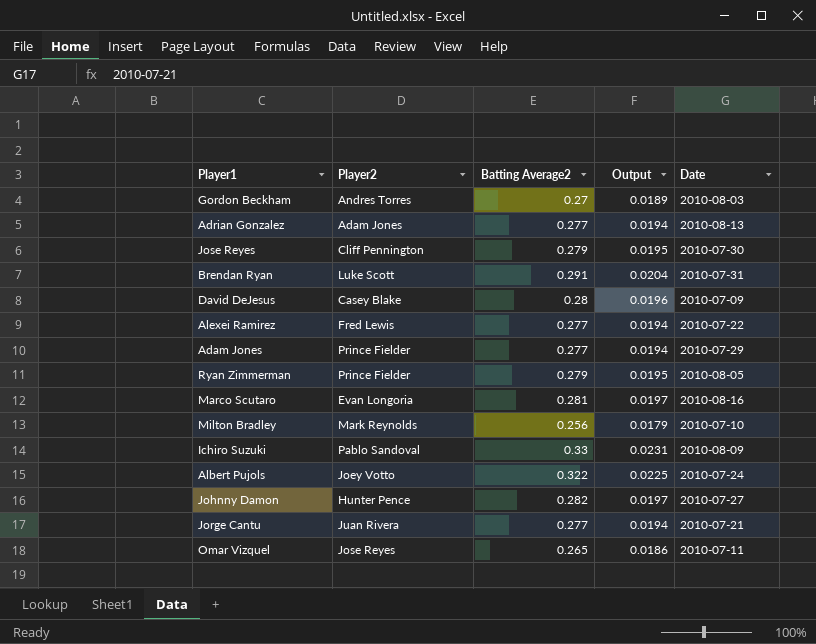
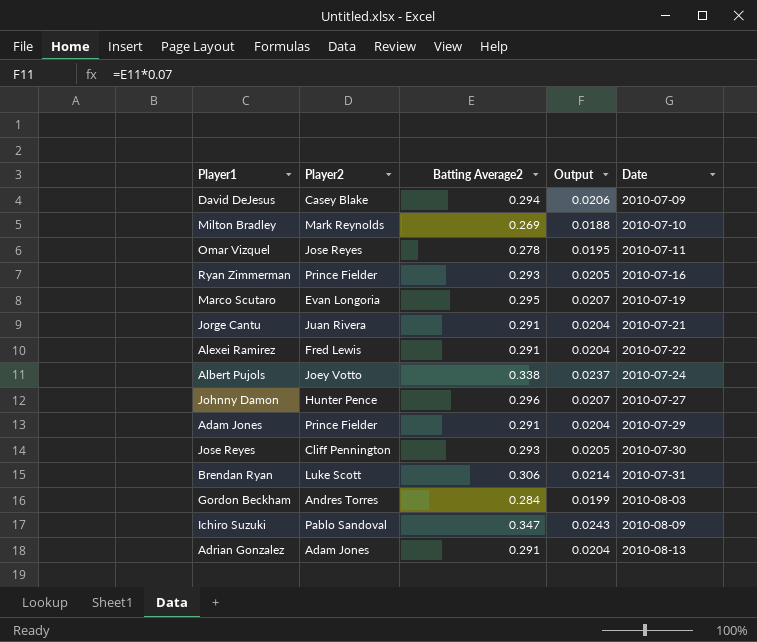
row order: none -> Date ascending
David DeJesus | Batting Average2: 0.28 -> 0.294
David DeJesus | Output: 0.0196 -> 0.0206
Milton Bradley | Batting Average2: 0.256 -> 0.269
Milton Bradley | Output: 0.0179 -> 0.0188
Omar Vizquel | Batting Average2: 0.265 -> 0.278
Omar Vizquel | Output: 0.0186 -> 0.0195
Ryan Zimmerman | Batting Average2: 0.279 -> 0.293
Ryan Zimmerman | Output: 0.0195 -> 0.0205
Ryan Zimmerman | Date: 2010-08-05 -> 2010-07-16
Marco Scutaro | Batting Average2: 0.281 -> 0.295
Marco Scutaro | Output: 0.0197 -> 0.0207
Marco Scutaro | Date: 2010-08-16 -> 2010-07-19
Jorge Cantu | Batting Average2: 0.277 -> 0.291
Jorge Cantu | Output: 0.0194 -> 0.0204
Alexei Ramirez | Batting Average2: 0.277 -> 0.291
Alexei Ramirez | Output: 0.0194 -> 0.0204
Albert Pujols | Batting Average2: 0.322 -> 0.338
Albert Pujols | Output: 0.0225 -> 0.0237
Johnny Damon | Batting Average2: 0.282 -> 0.296
Johnny Damon | Output: 0.0197 -> 0.0207
Adam Jones | Batting Average2: 0.277 -> 0.291
Adam Jones | Output: 0.0194 -> 0.0204
Jose Reyes | Batting Average2: 0.279 -> 0.293
Jose Reyes | Output: 0.0195 -> 0.0205
Brendan Ryan | Batting Average2: 0.291 -> 0.306
Brendan Ryan | Output: 0.0204 -> 0.0214
Gordon Beckham | Batting Average2: 0.27 -> 0.284
Gordon Beckham | Output: 0.0189 -> 0.0199
Ichiro Suzuki | Batting Average2: 0.33 -> 0.347
Ichiro Suzuki | Output: 0.0231 -> 0.0243
Adrian Gonzalez | Batting Average2: 0.277 -> 0.291
Adrian Gonzalez | Output: 0.0194 -> 0.0204

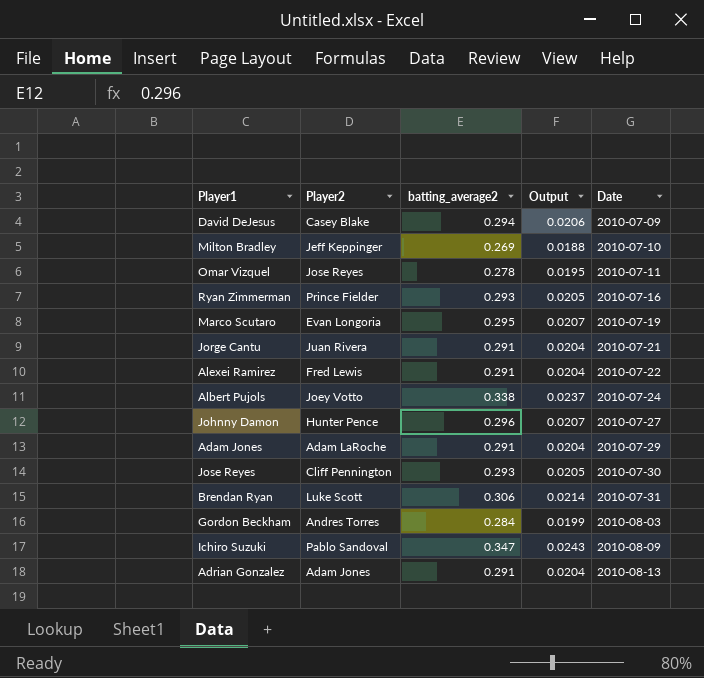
column name: Batting Average2 -> batting_average2
Milton Bradley | Player2: Mark Reynolds -> Jeff Keppinger
Adam Jones | Player2: Prince Fielder -> Adam LaRoche

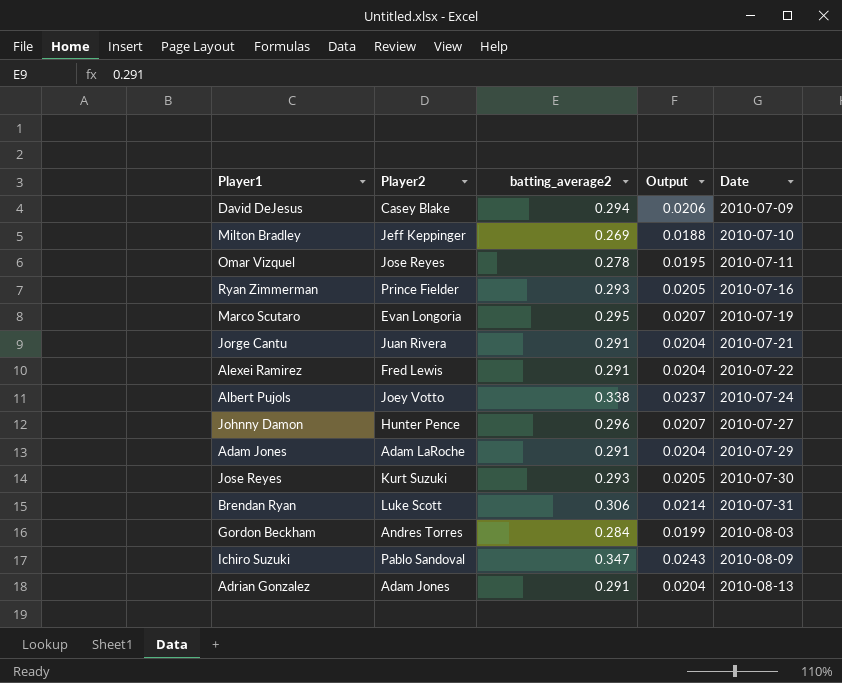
Jose Reyes | Player2: Cliff Pennington -> Kurt Suzuki

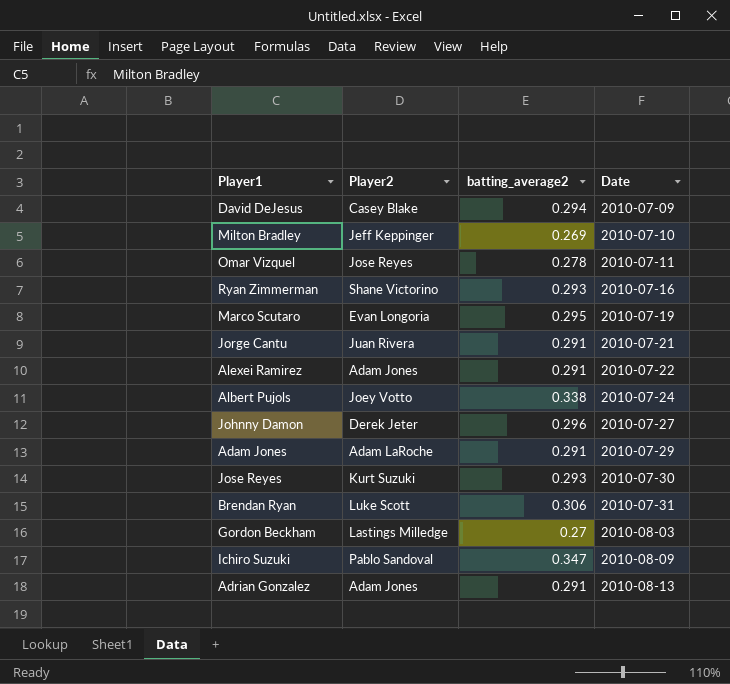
column Output | formula: [batting_average2] * 0.07 -> none
Ryan Zimmerman | Player2: Prince Fielder -> Shane Victorino
Alexei Ramirez | Player2: Fred Lewis -> Adam Jones
Johnny Damon | Player2: Hunter Pence -> Derek Jeter
Gordon Beckham | Player2: Andres Torres -> Lastings Milledge
Gordon Beckham | batting_average2: 0.284 -> 0.27

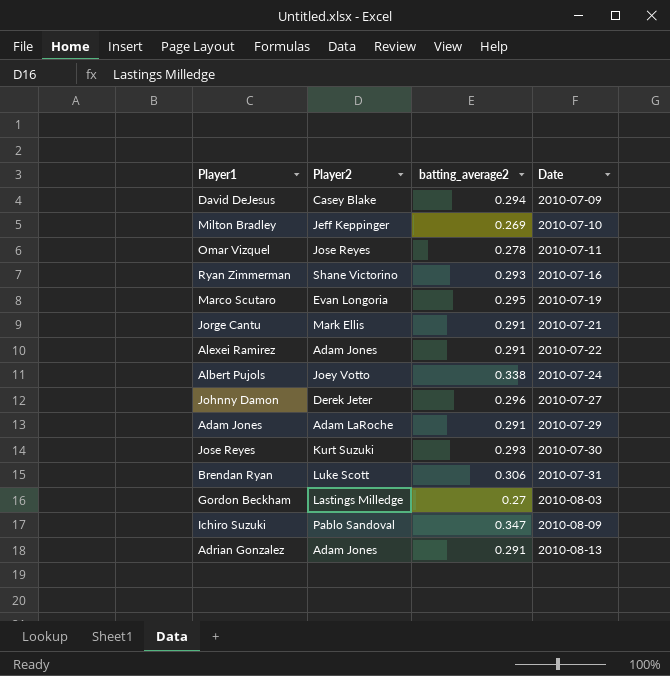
Jorge Cantu | Player2: Juan Rivera -> Mark Ellis

